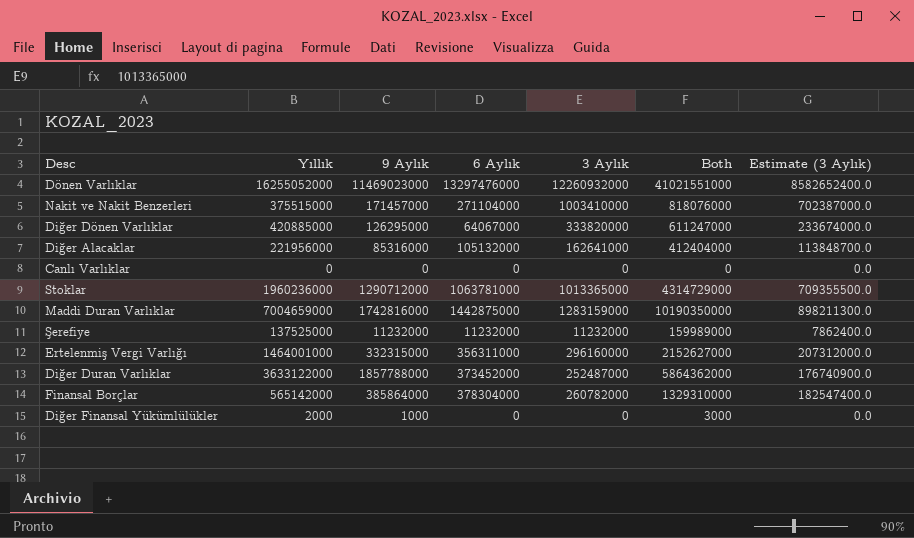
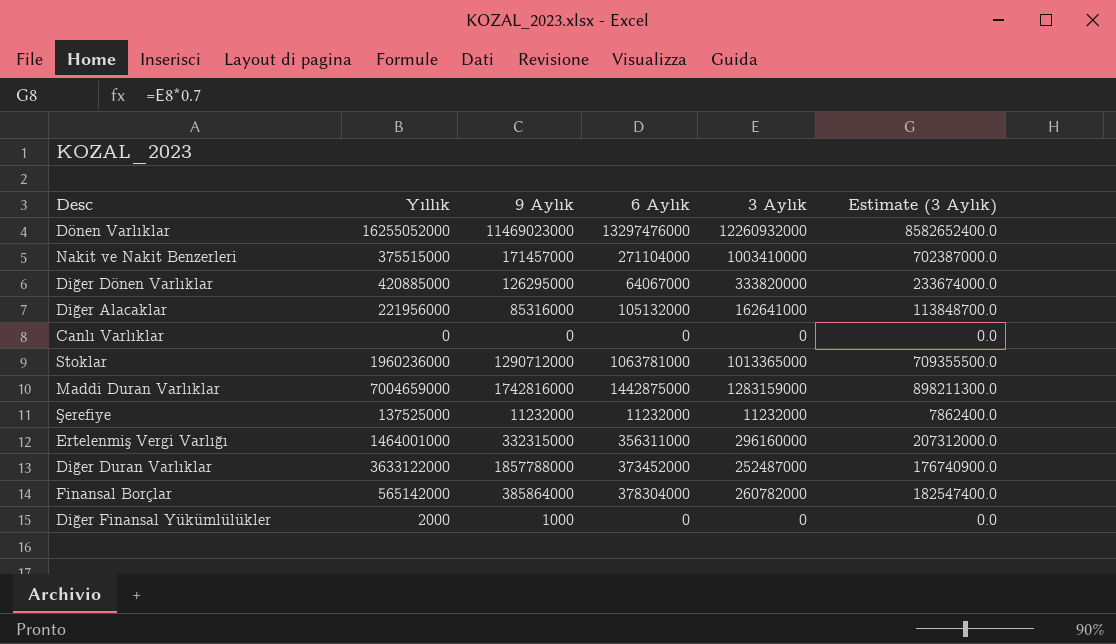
column Both | formula: [Yıllık] + [9 Aylık] + [6 Aylık] -> none

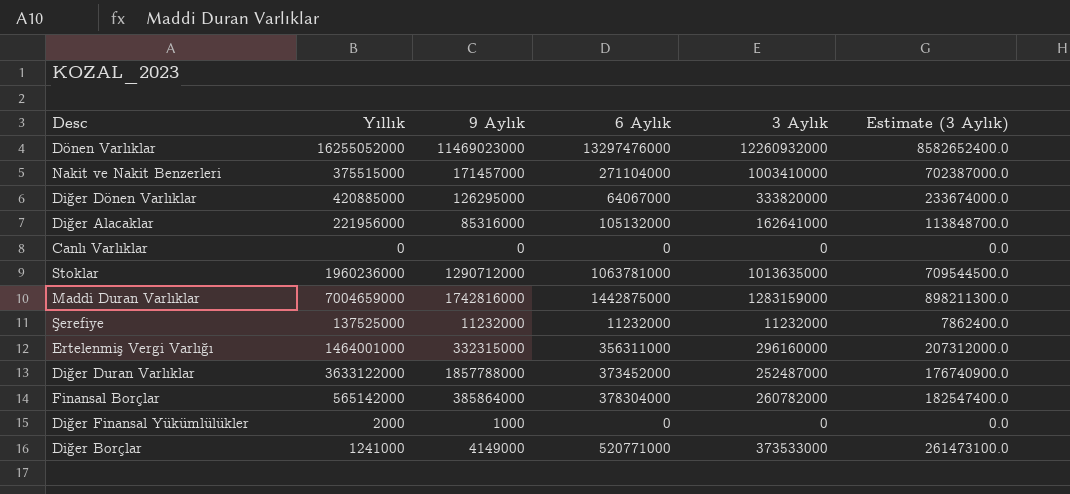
Stoklar | 3 Aylık: 1013365000 -> 1013635000
Stoklar | Estimate (3 Aylık): 709355500.0 -> 709544500.0
row Diğer Borçlar: none -> 1241000 | 4149000 | 520771000 | 373533000 | 261473100.0

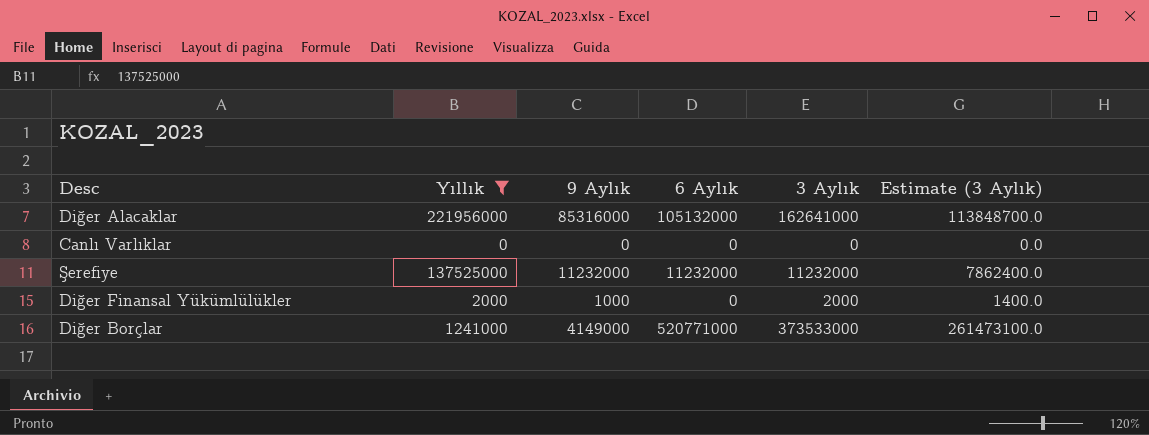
filter: none -> Yıllık <= 221956000
Diğer Finansal Yükümlülükler | 3 Aylık: 0 -> 2000
Diğer Finansal Yükümlülükler | Estimate (3 Aylık): 0.0 -> 1400.0

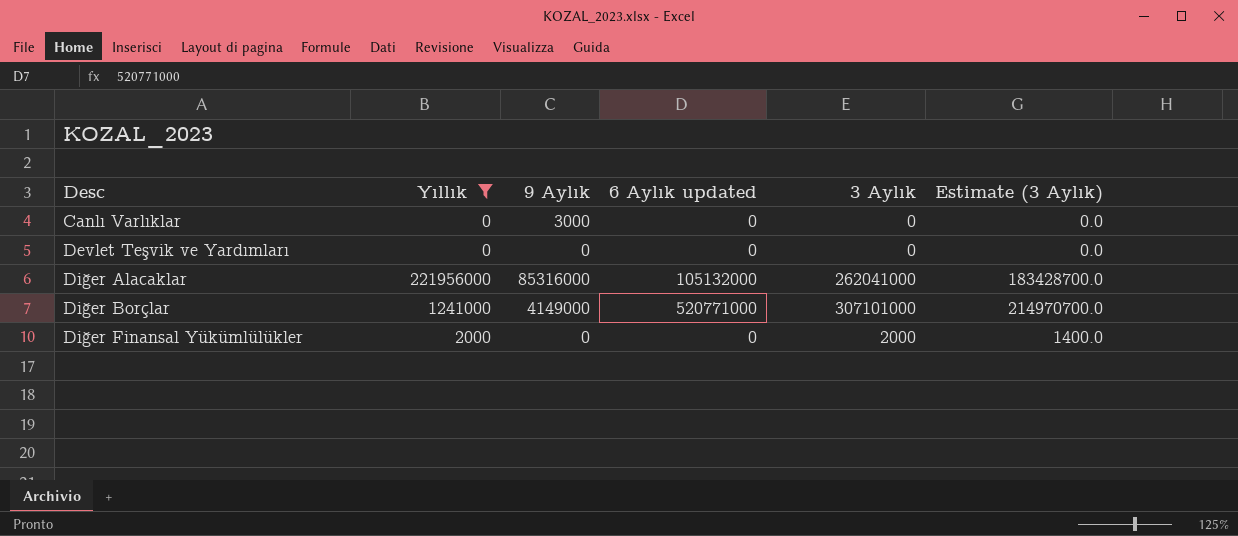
row order: none -> Desc ascending
column name: 6 Aylık -> 6 Aylık updated
row Şerefiye: 137525000 | 11232000 | 11232000 | 11232000 | 7862400.0 -> none
Canlı Varlıklar | 9 Aylık: 0 -> 3000
row Devlet Teşvik ve Yardımları: none -> 0 | 0 | 0 | 0 | 0.0
Diğer Alacaklar | 3 Aylık: 162641000 -> 262041000
Diğer Alacaklar | Estimate (3 Aylık): 113848700.0 -> 183428700.0
Diğer Borçlar | 3 Aylık: 373533000 -> 307101000
Diğer Borçlar | Estimate (3 Aylık): 261473100.0 -> 214970700.0
Diğer Finansal Yükümlülükler | 9 Aylık: 1000 -> 0

